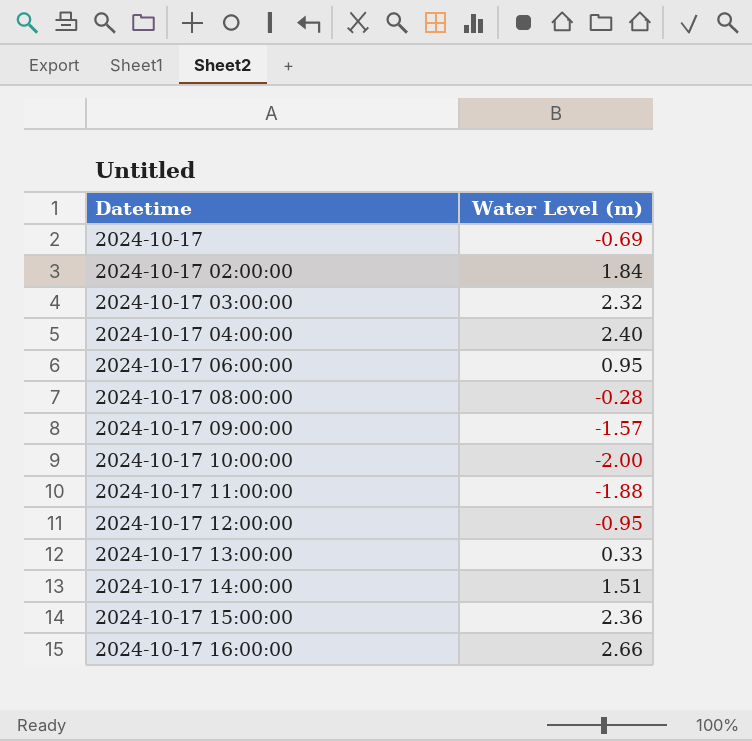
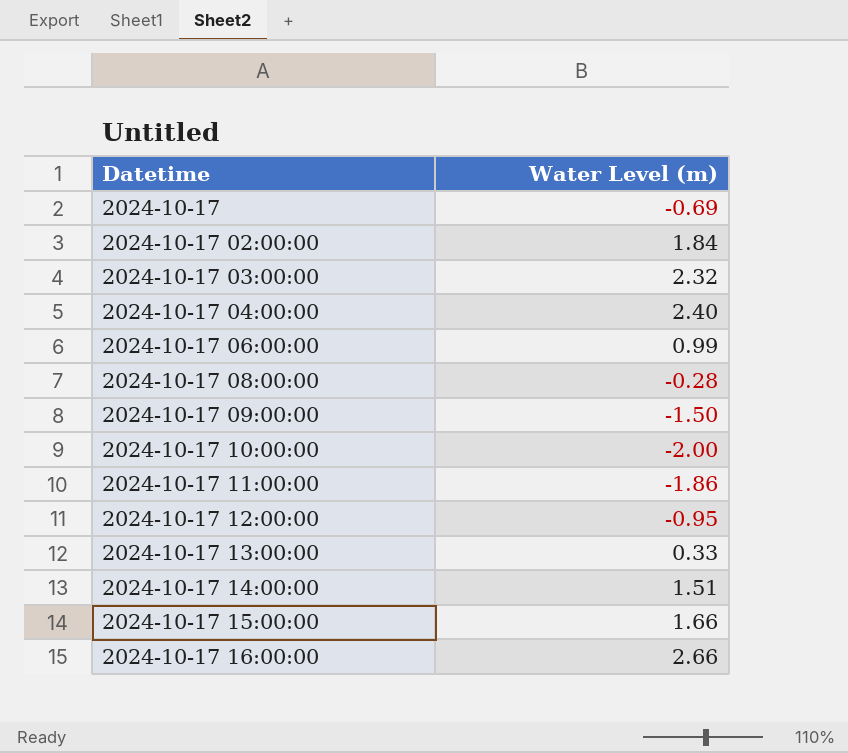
2024-10-17 06:00:00 | Water Level (m): 0.95 -> 0.99
2024-10-17 09:00:00 | Water Level (m): -1.57 -> -1.50
2024-10-17 11:00:00 | Water Level (m): -1.88 -> -1.86
2024-10-17 15:00:00 | Water Level (m): 2.36 -> 1.66

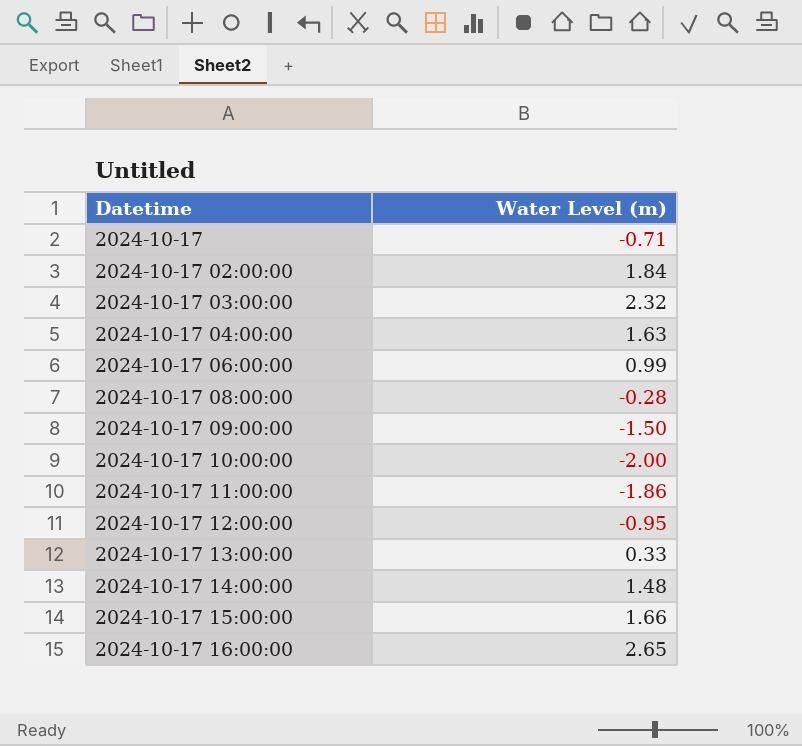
2024-10-17 | Water Level (m): -0.69 -> -0.71
2024-10-17 04:00:00 | Water Level (m): 2.40 -> 1.63
2024-10-17 14:00:00 | Water Level (m): 1.51 -> 1.48
2024-10-17 16:00:00 | Water Level (m): 2.66 -> 2.65

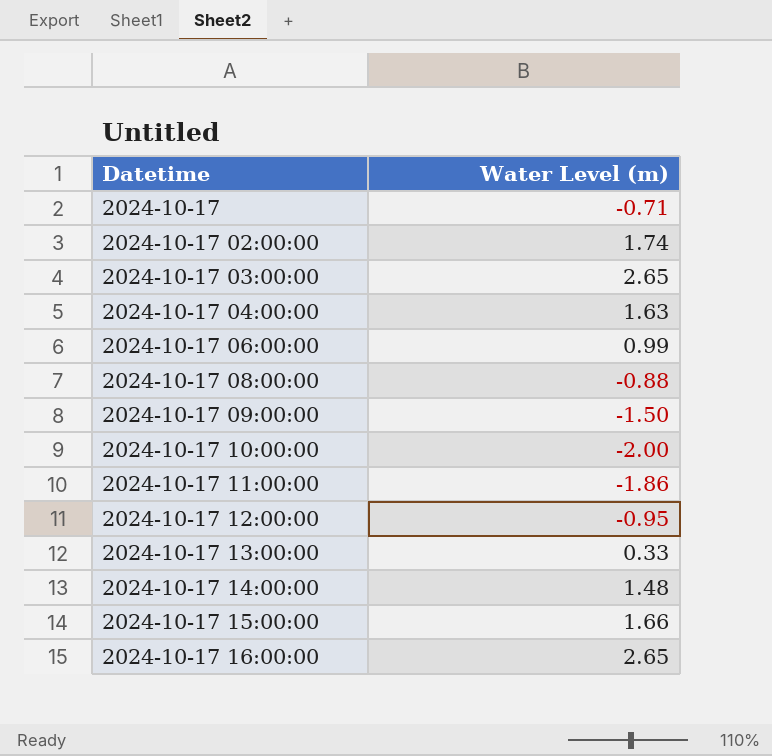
2024-10-17 02:00:00 | Water Level (m): 1.84 -> 1.74
2024-10-17 03:00:00 | Water Level (m): 2.32 -> 2.65
2024-10-17 08:00:00 | Water Level (m): -0.28 -> -0.88

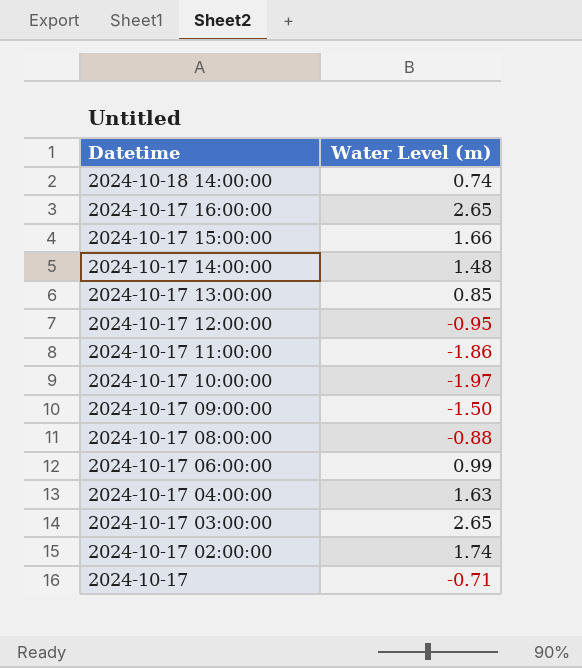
row order: Datetime ascending -> Datetime descending
row 2024-10-18 14:00:00: none -> 0.74
2024-10-17 13:00:00 | Water Level (m): 0.33 -> 0.85
2024-10-17 10:00:00 | Water Level (m): -2.00 -> -1.97

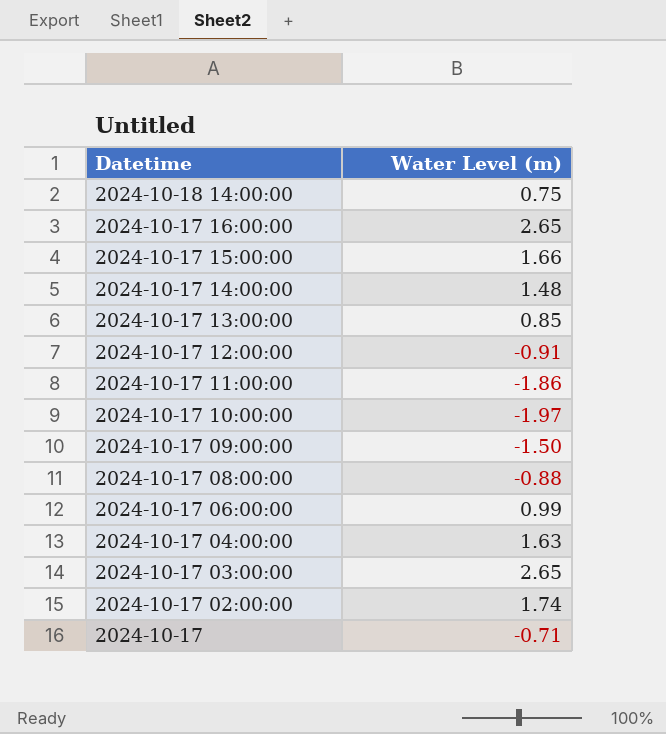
2024-10-18 14:00:00 | Water Level (m): 0.74 -> 0.75
2024-10-17 12:00:00 | Water Level (m): -0.95 -> -0.91

